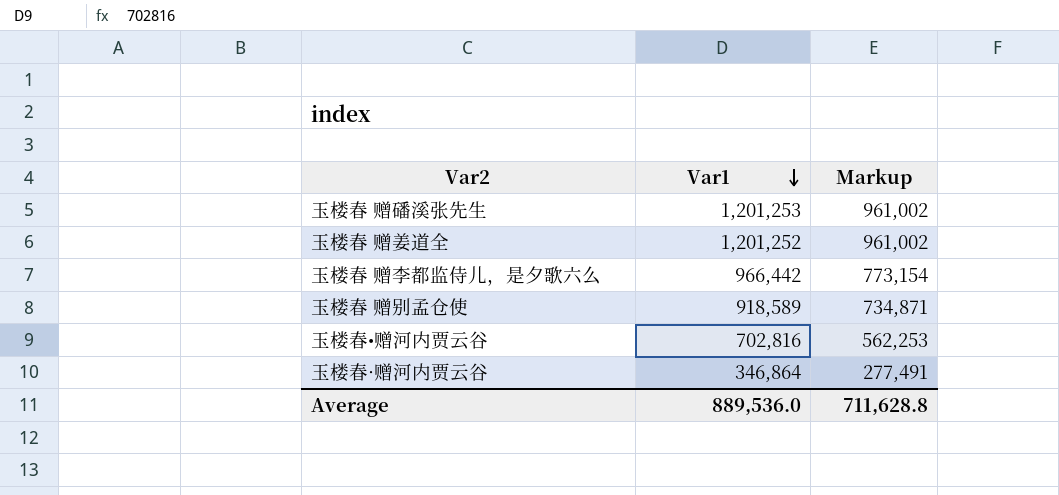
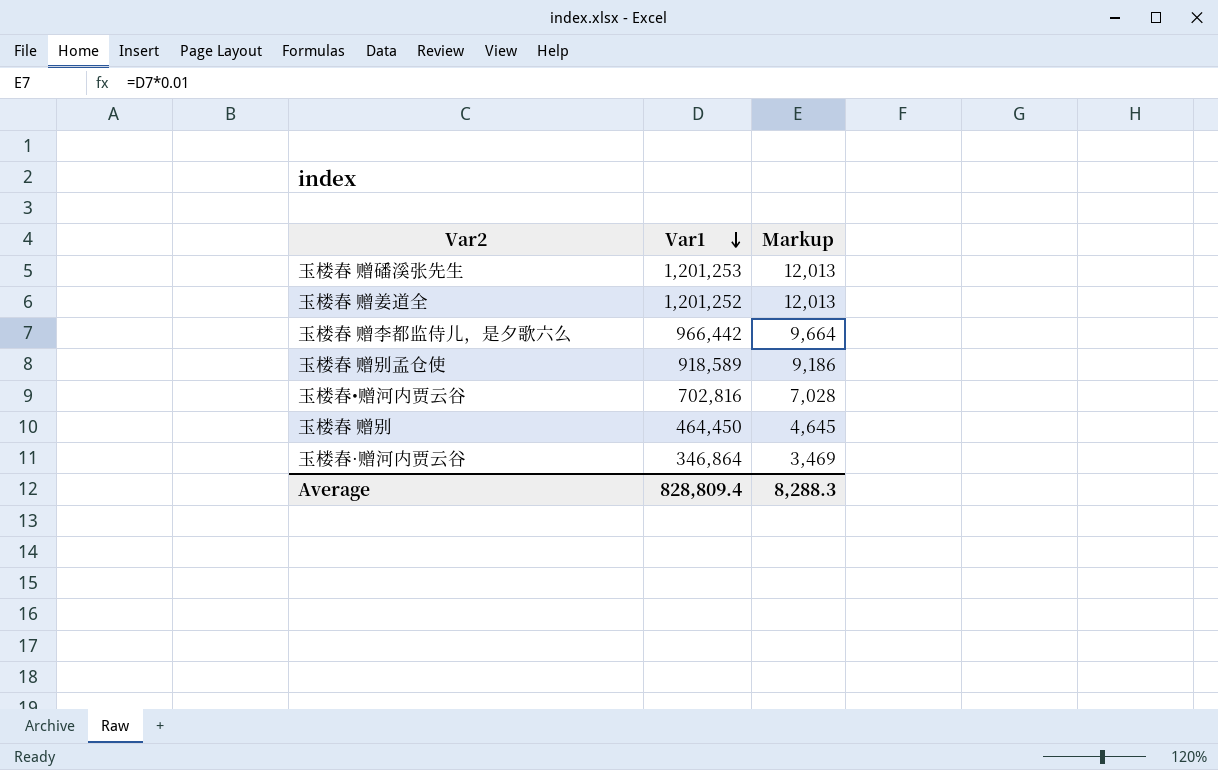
column Markup | formula: [Var1] * 0.8 -> [Var1] * 0.01
row 玉楼春 赠别: none -> 464,450 | 4,645
Average | Var1: 889,536.0 -> 828,809.4
Average | Markup: 711,628.8 -> 8,288.3

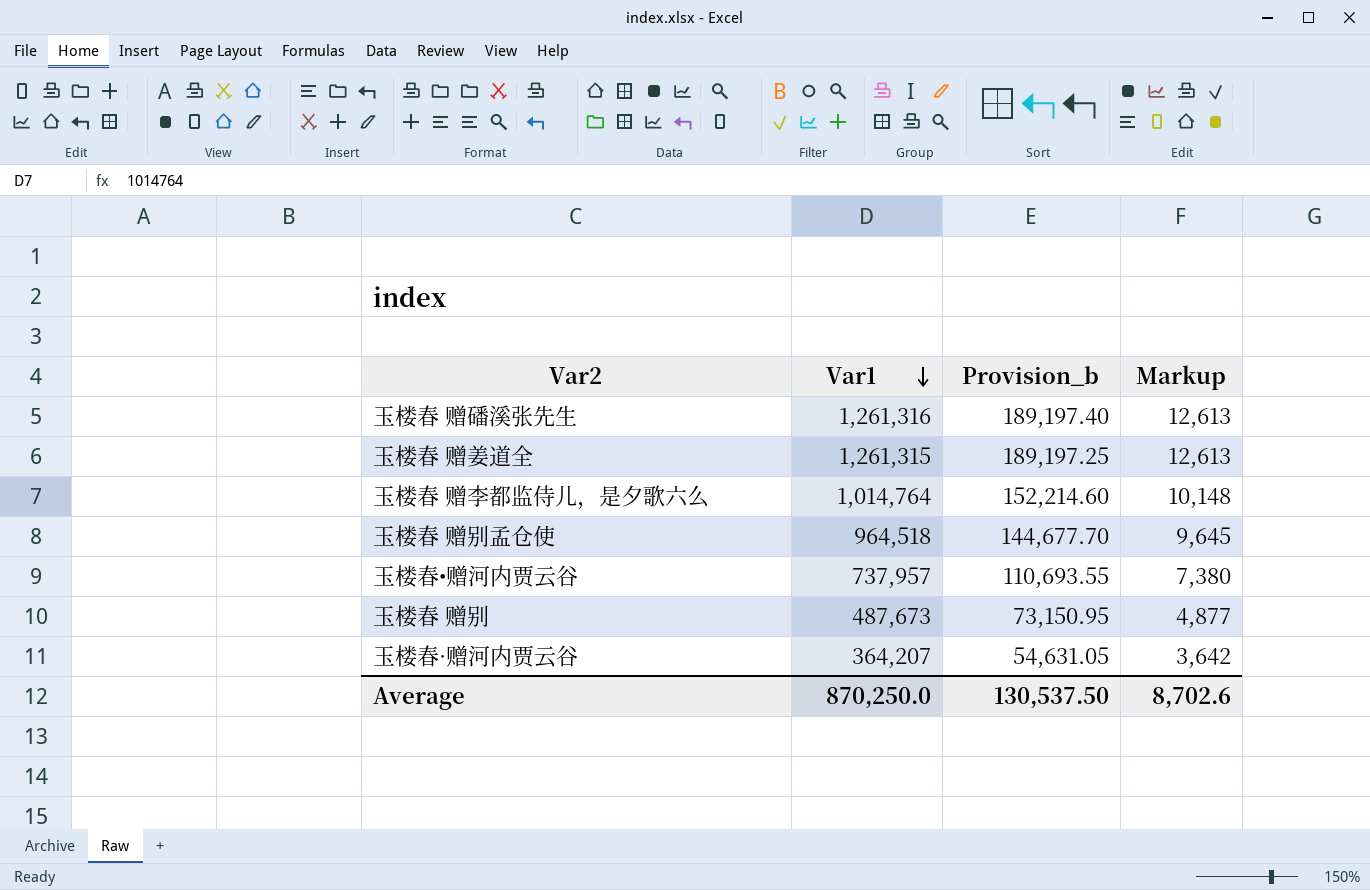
column Provision_b | formula: none -> [Var1] * 0.15
玉楼春 赠磻溪张先生 | Var1: 1,201,253 -> 1,261,316
玉楼春 赠磻溪张先生 | Markup: 12,013 -> 12,613
玉楼春 赠姜道全 | Var1: 1,201,252 -> 1,261,315
玉楼春 赠姜道全 | Markup: 12,013 -> 12,613
玉楼春 赠李都监侍儿，是夕歌六么 | Var1: 966,442 -> 1,014,764
玉楼春 赠李都监侍儿，是夕歌六么 | Markup: 9,664 -> 10,148
玉楼春 赠别孟仓使 | Var1: 918,589 -> 964,518
玉楼春 赠别孟仓使 | Markup: 9,186 -> 9,645
玉楼春•赠河内贾云谷 | Var1: 702,816 -> 737,957
玉楼春•赠河内贾云谷 | Markup: 7,028 -> 7,380
玉楼春 赠别 | Var1: 464,450 -> 487,673
玉楼春 赠别 | Markup: 4,645 -> 4,877
玉楼春·赠河内贾云谷 | Var1: 346,864 -> 364,207
玉楼春·赠河内贾云谷 | Markup: 3,469 -> 3,642
Average | Var1: 828,809.4 -> 870,250.0
Average | Markup: 8,288.3 -> 8,702.6

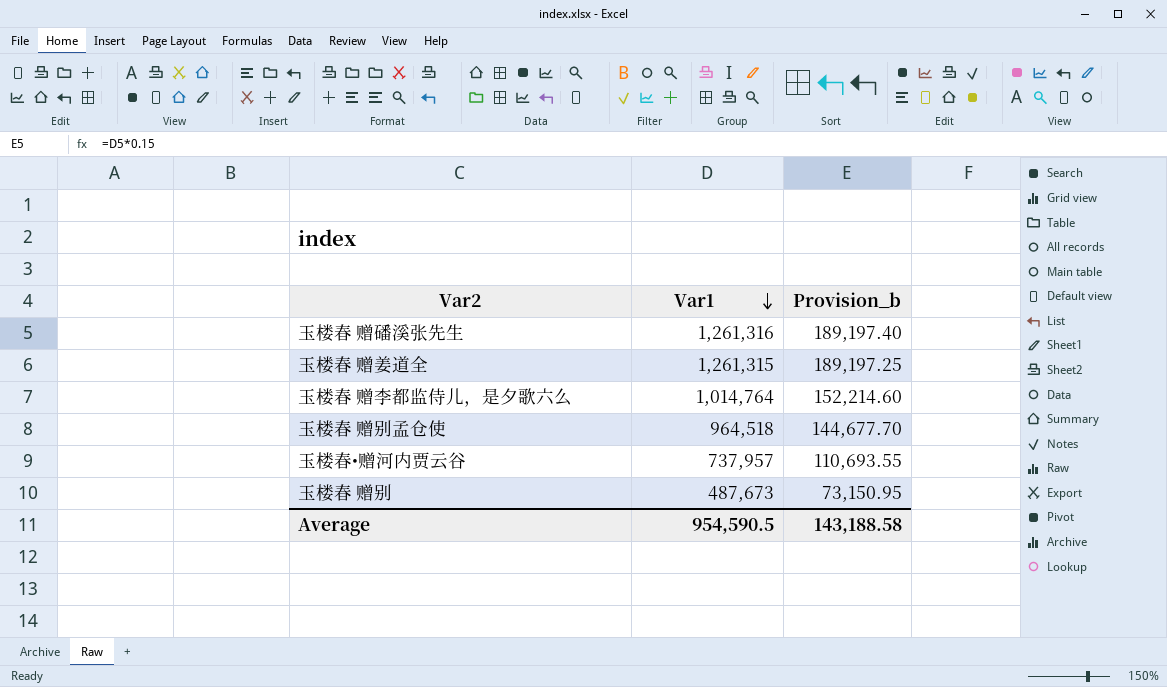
column Markup | formula: [Var1] * 0.01 -> none
row 玉楼春·赠河内贾云谷: 364,207 | 54,631.05 | 3,642 -> none
Average | Var1: 870,250.0 -> 954,590.5
Average | Provision_b: 130,537.50 -> 143,188.58

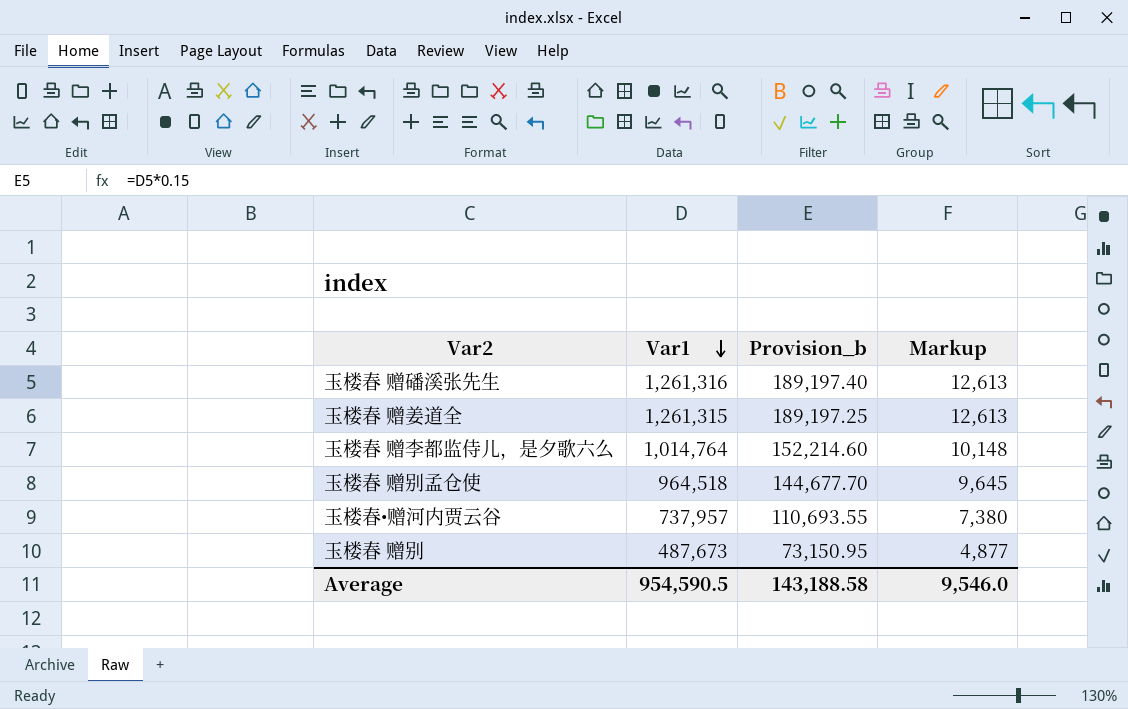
column Markup | formula: none -> [Var1] * 0.01

